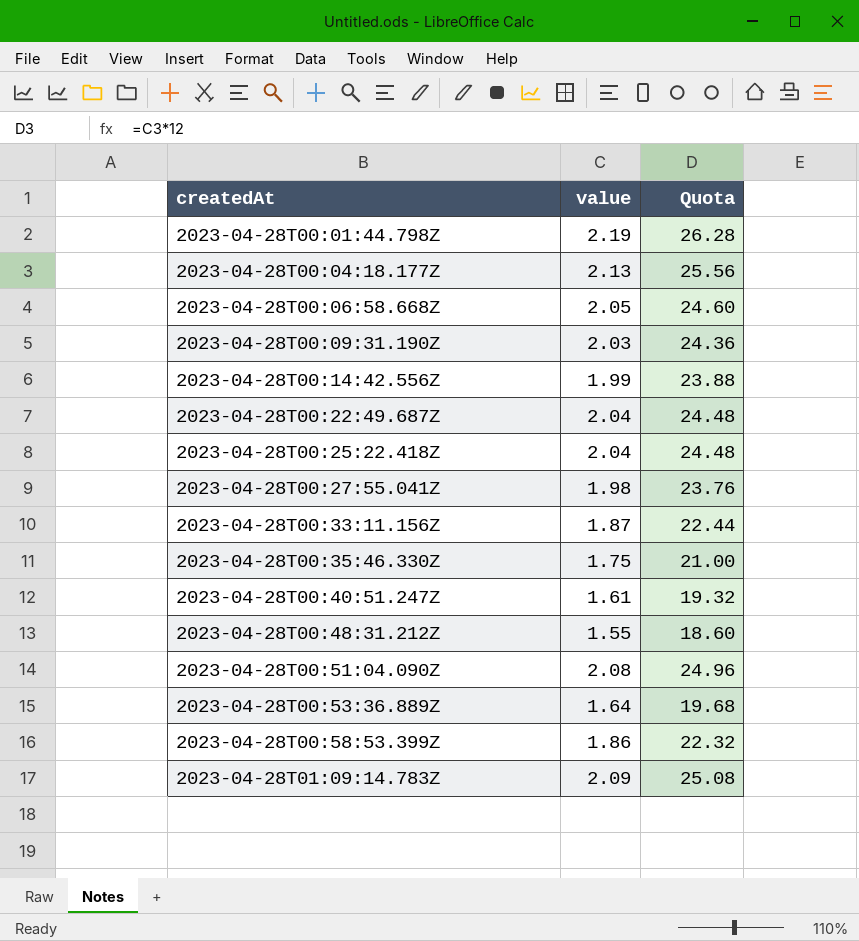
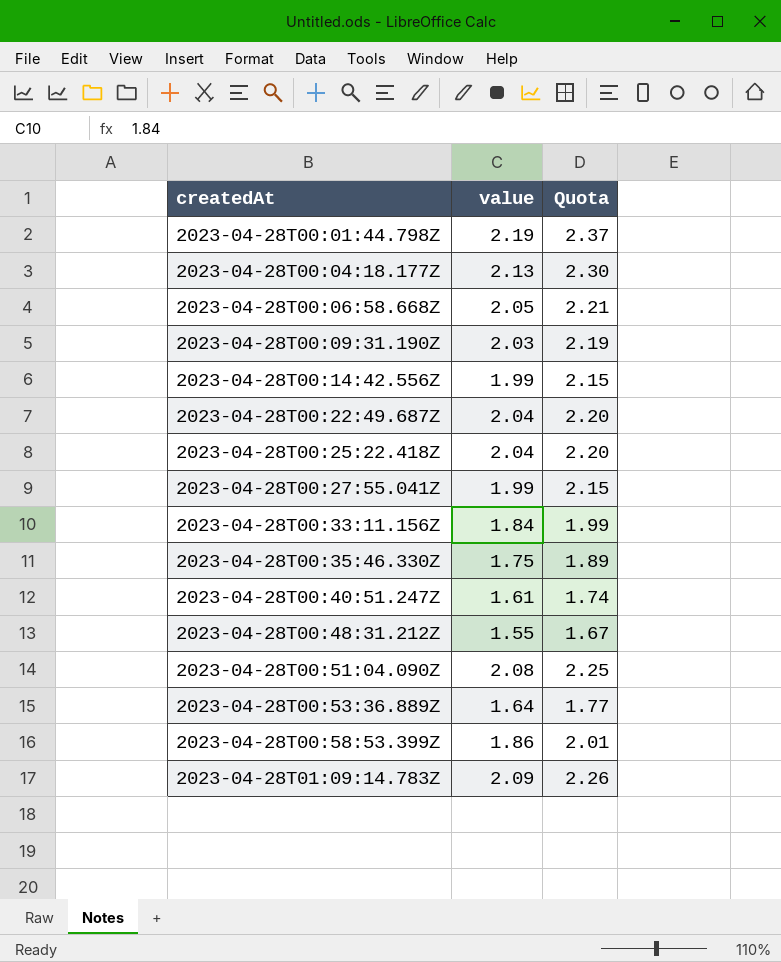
column Quota | formula: [value] * 12 -> [value] * 1.08
2023-04-28T00:27:55.041Z | value: 1.98 -> 1.99
2023-04-28T00:33:11.156Z | value: 1.87 -> 1.84

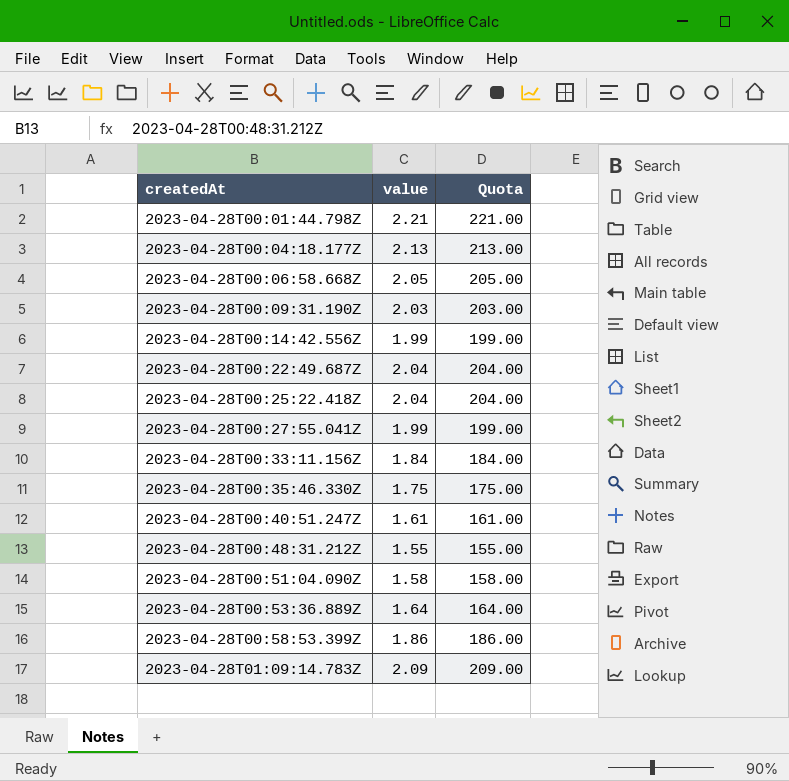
column Quota | formula: [value] * 1.08 -> [value] * 100
2023-04-28T00:01:44.798Z | value: 2.19 -> 2.21
2023-04-28T00:51:04.090Z | value: 2.08 -> 1.58

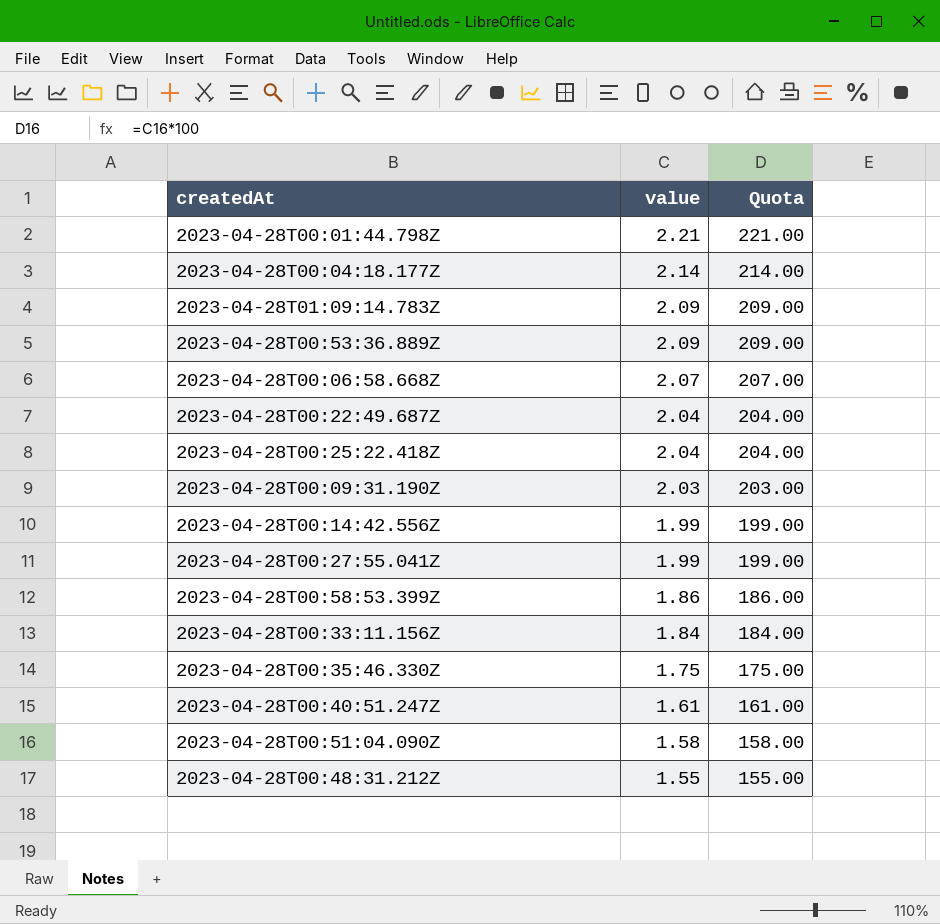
row order: createdAt ascending -> value descending
2023-04-28T00:04:18.177Z | value: 2.13 -> 2.14
2023-04-28T00:04:18.177Z | Quota: 213.00 -> 214.00
2023-04-28T00:53:36.889Z | value: 1.64 -> 2.09
2023-04-28T00:53:36.889Z | Quota: 164.00 -> 209.00
2023-04-28T00:06:58.668Z | value: 2.05 -> 2.07
2023-04-28T00:06:58.668Z | Quota: 205.00 -> 207.00

